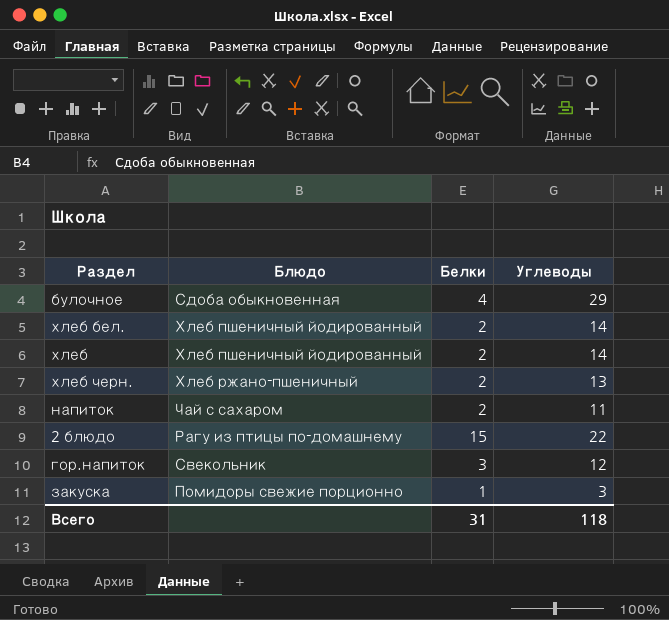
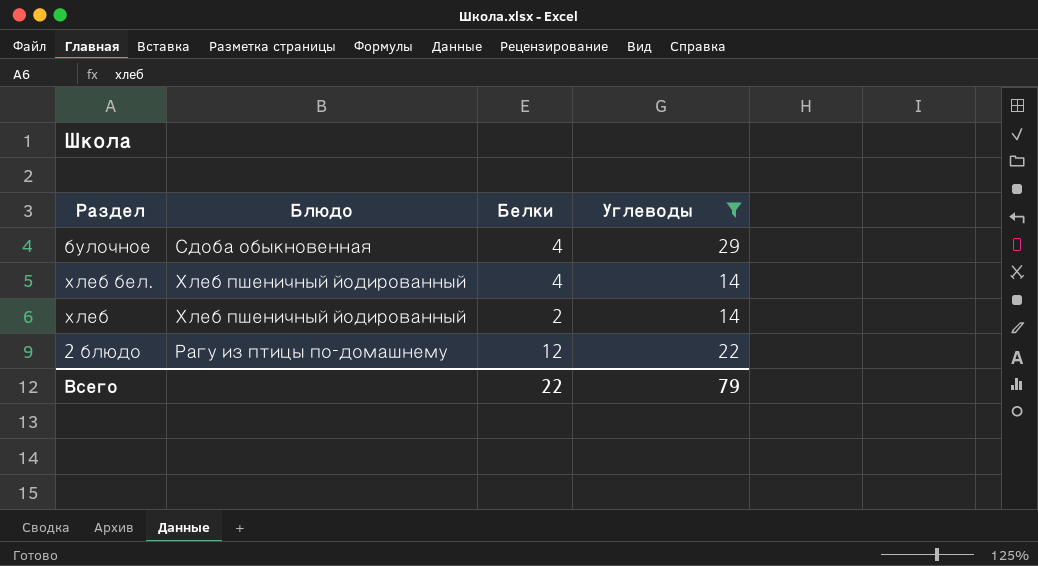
filter: none -> Углеводы >= 14
хлеб бел. | Белки: 2 -> 4
2 блюдо | Белки: 15 -> 12
Всего | Белки: 31 -> 22
Всего | Углеводы: 118 -> 79

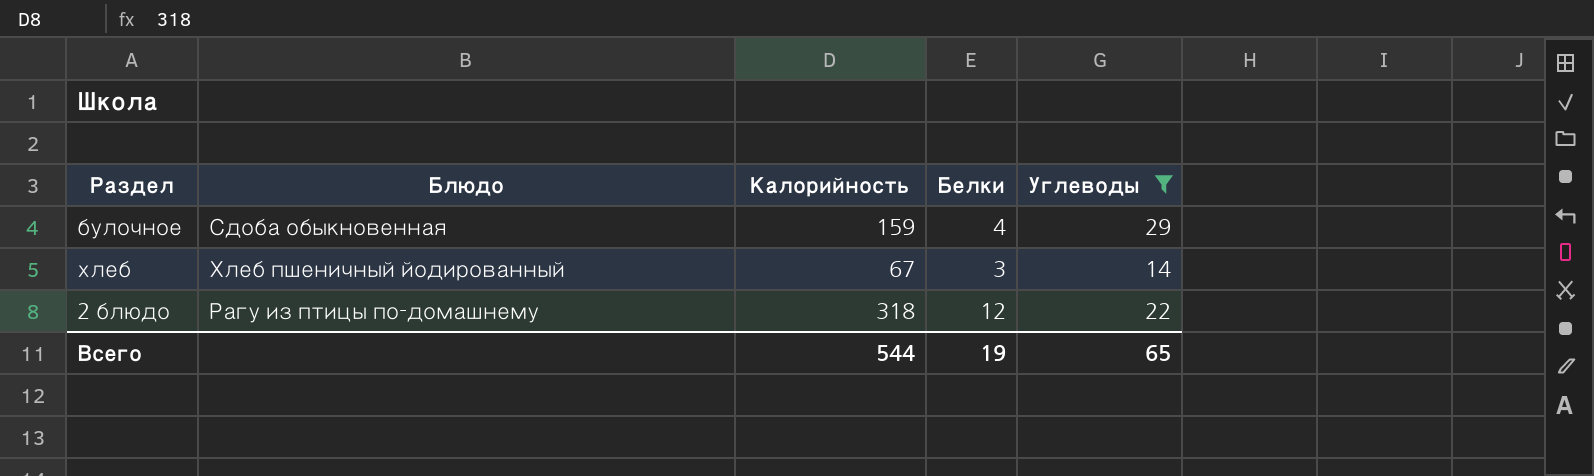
column Калорийность | position: none -> 3
row хлеб бел.: Хлеб пшеничный йодированный | 4 | 14 -> none
хлеб | Белки: 2 -> 3
Всего | Белки: 22 -> 19
Всего | Углеводы: 79 -> 65

